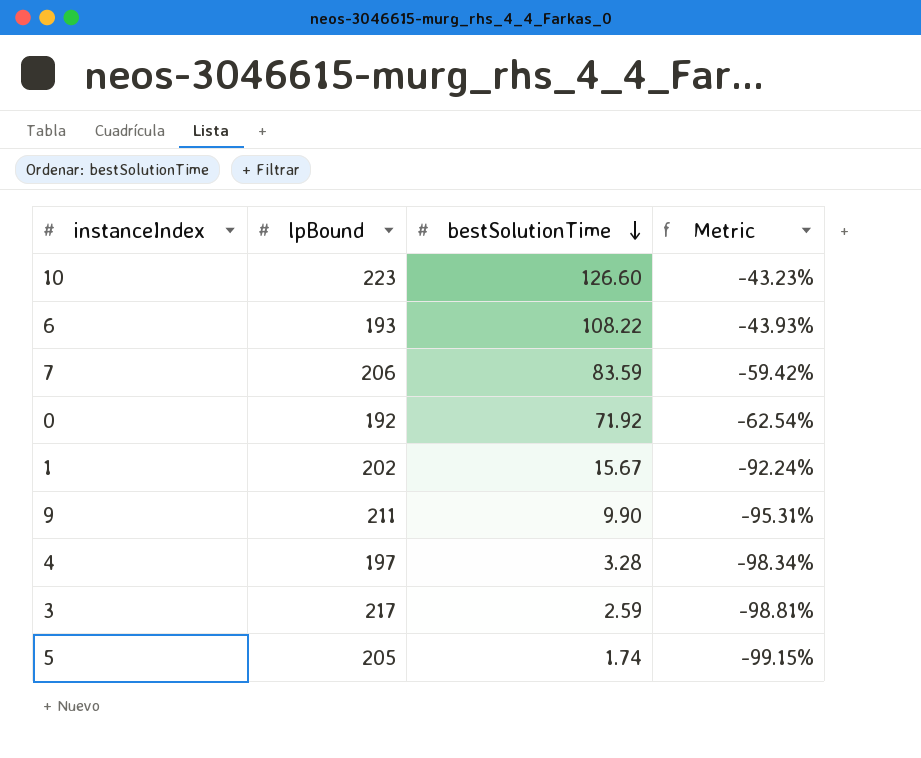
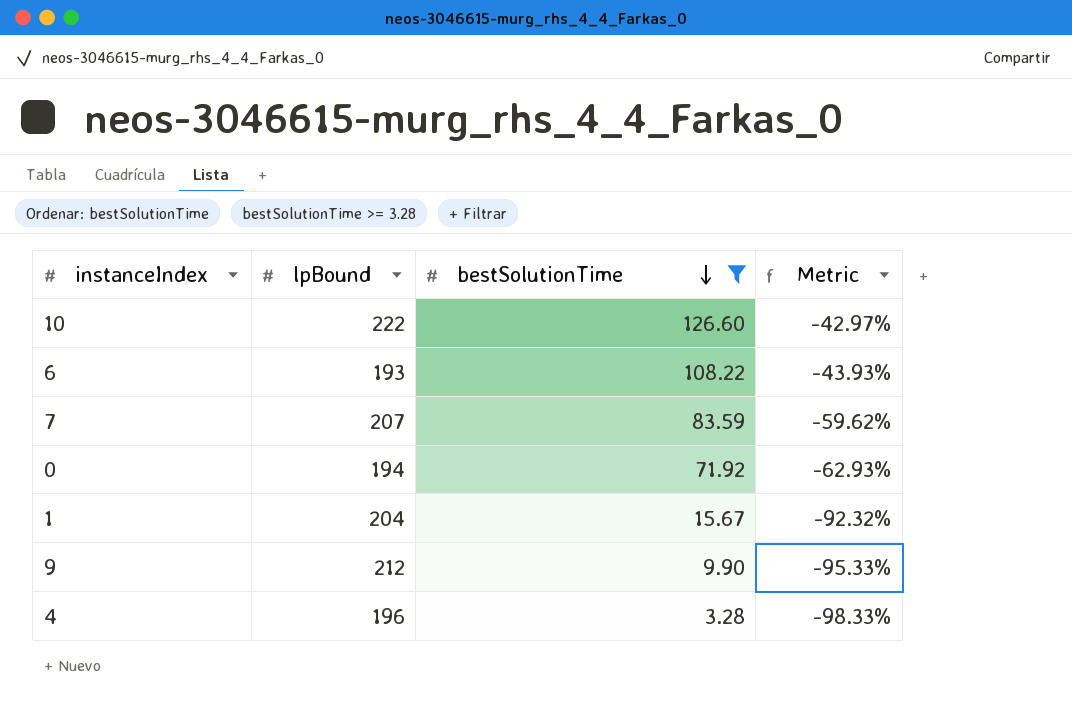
filter: none -> bestSolutionTime >= 3.28
10 | lpBound: 223 -> 222
10 | Metric: -43.23% -> -42.97%
7 | lpBound: 206 -> 207
7 | Metric: -59.42% -> -59.62%
0 | lpBound: 192 -> 194
0 | Metric: -62.54% -> -62.93%
1 | lpBound: 202 -> 204
1 | Metric: -92.24% -> -92.32%
9 | lpBound: 211 -> 212
9 | Metric: -95.31% -> -95.33%
4 | lpBound: 197 -> 196
4 | Metric: -98.34% -> -98.33%

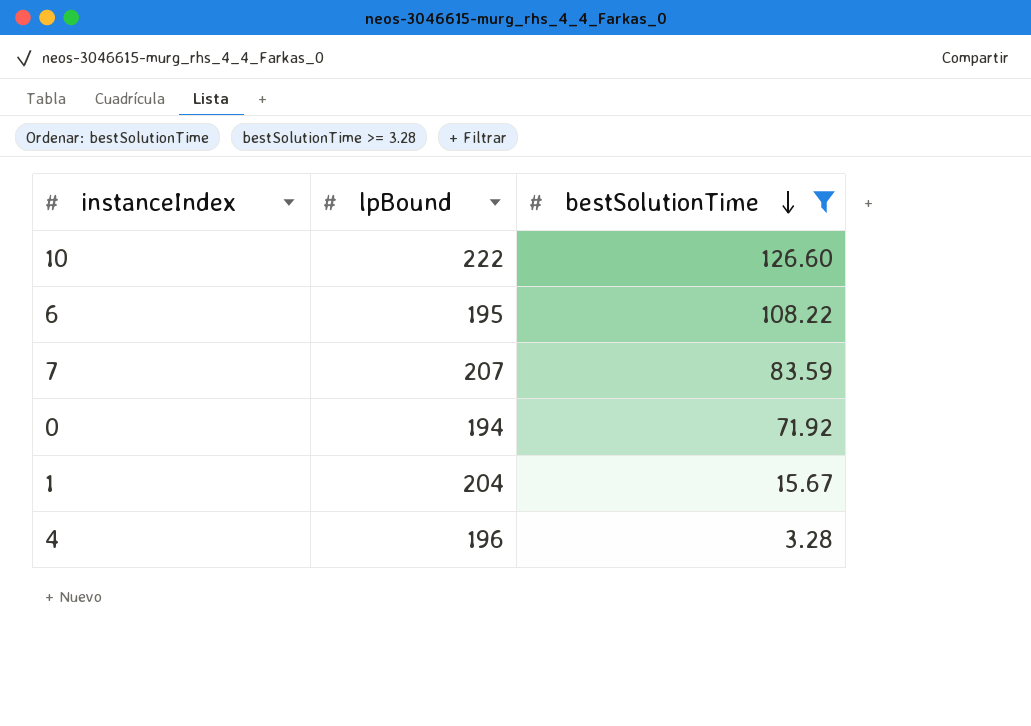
column Metric | formula: ([bestSolutionTime] - [lpBound]) / [lpBound] -> none
row 9: 212 | 9.90 | -95.33% -> none
6 | lpBound: 193 -> 195

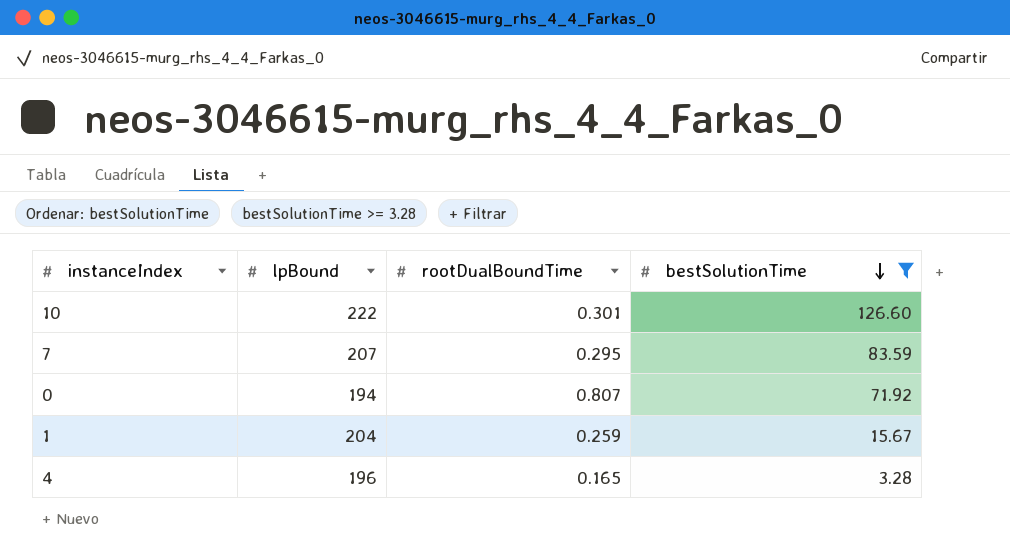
column rootDualBoundTime | position: none -> 3
row 6: 195 | 108.22 -> none

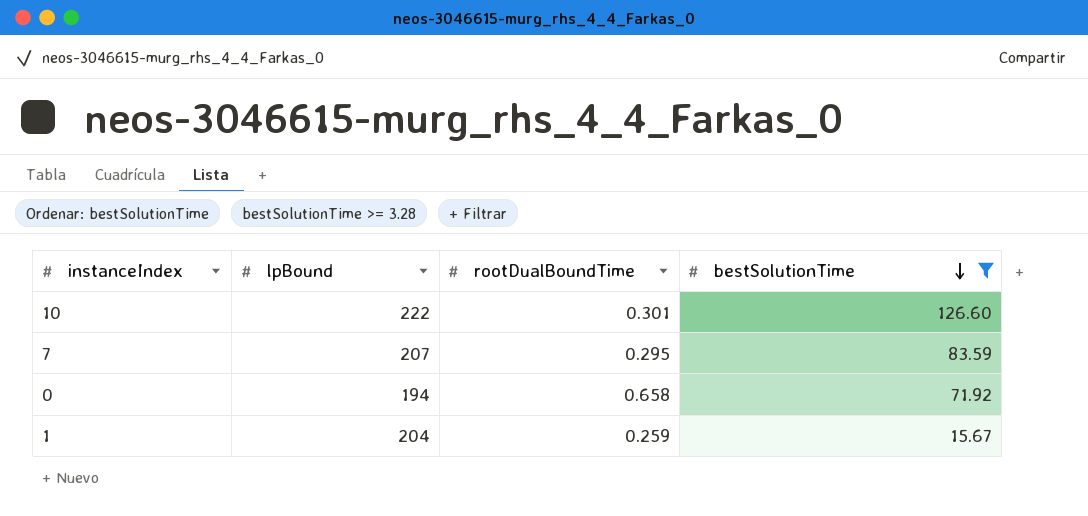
row 4: 196 | 0.165 | 3.28 -> none
0 | rootDualBoundTime: 0.807 -> 0.658

